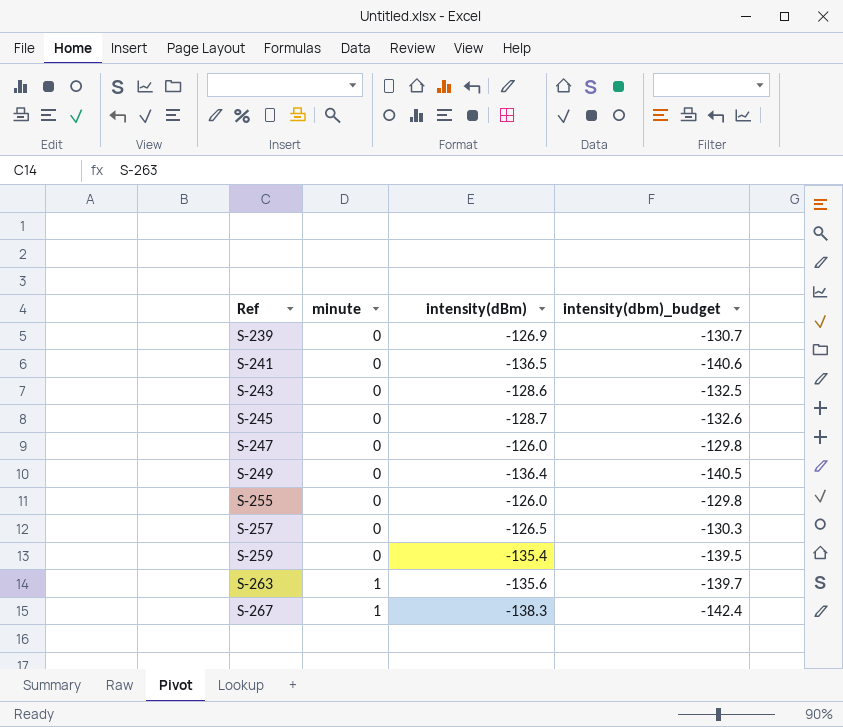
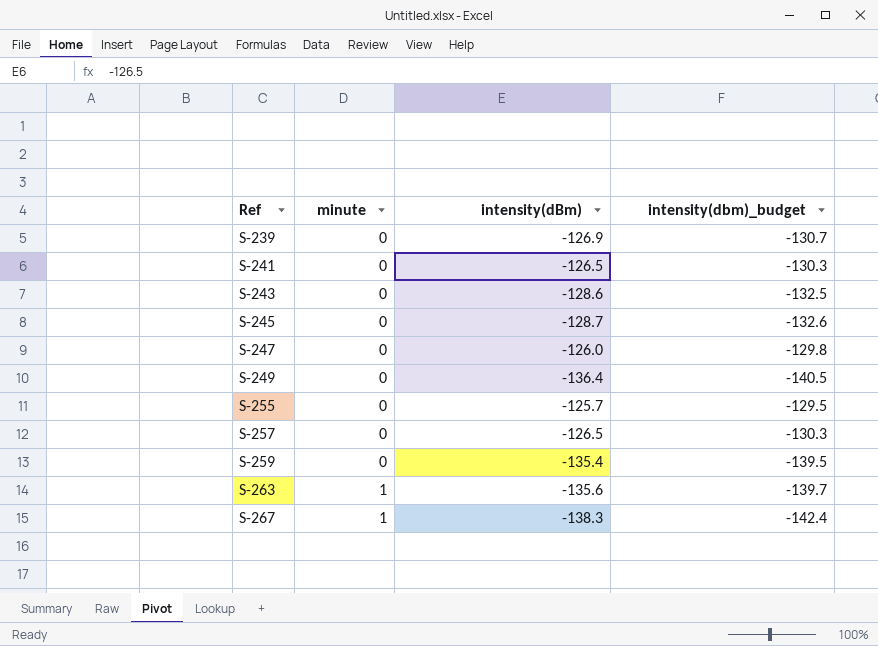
S-241 | intensity(dBm): -136.5 -> -126.5
S-241 | intensity(dbm)_budget: -140.6 -> -130.3
S-255 | intensity(dBm): -126.0 -> -125.7
S-255 | intensity(dbm)_budget: -129.8 -> -129.5

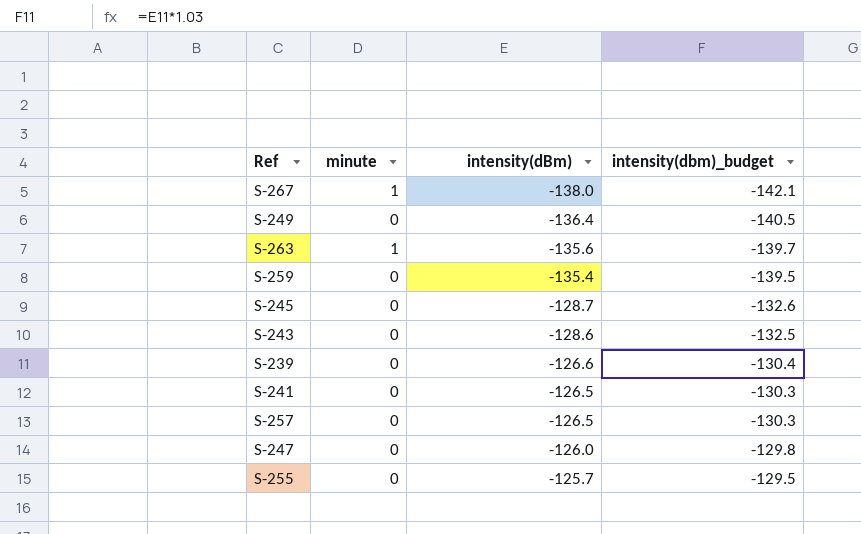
row order: Ref ascending -> intensity(dBm) ascending
S-267 | intensity(dBm): -138.3 -> -138.0
S-267 | intensity(dbm)_budget: -142.4 -> -142.1
S-239 | intensity(dBm): -126.9 -> -126.6
S-239 | intensity(dbm)_budget: -130.7 -> -130.4

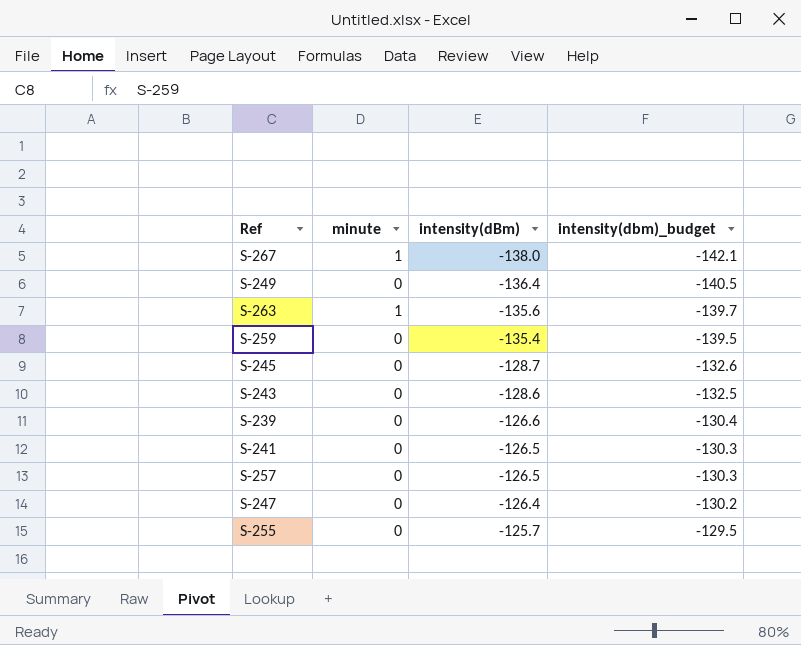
S-247 | intensity(dBm): -126.0 -> -126.4
S-247 | intensity(dbm)_budget: -129.8 -> -130.2

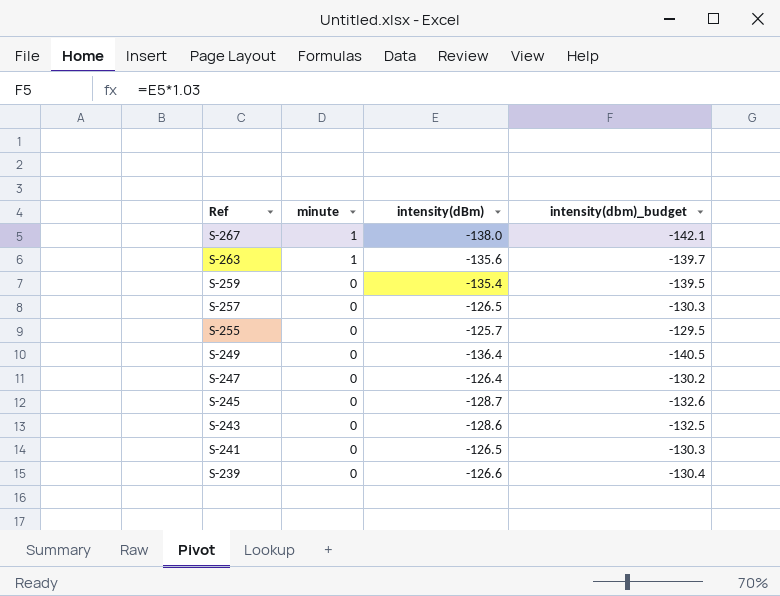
row order: intensity(dBm) ascending -> Ref descending

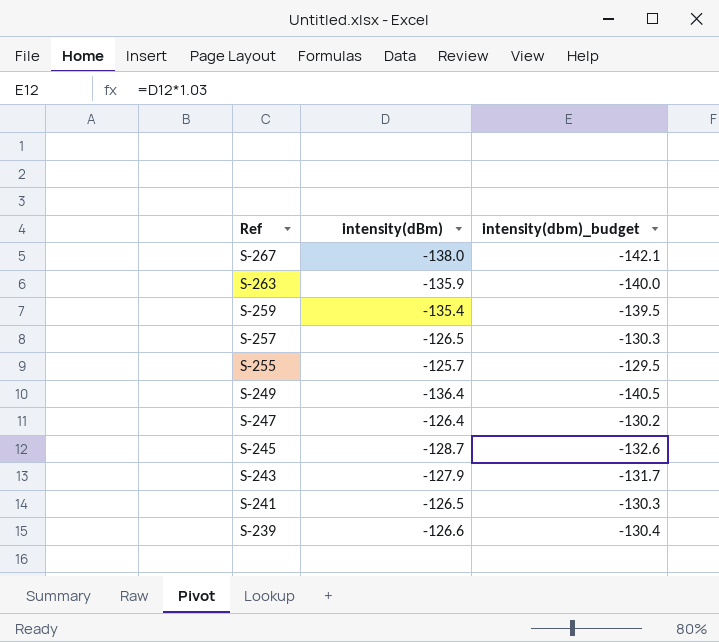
column minute | position: 2 -> none
S-263 | intensity(dBm): -135.6 -> -135.9
S-263 | intensity(dbm)_budget: -139.7 -> -140.0
S-243 | intensity(dBm): -128.6 -> -127.9
S-243 | intensity(dbm)_budget: -132.5 -> -131.7

